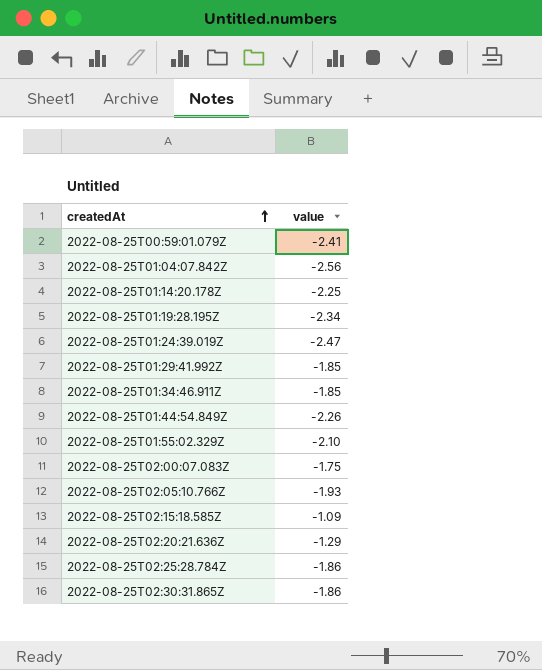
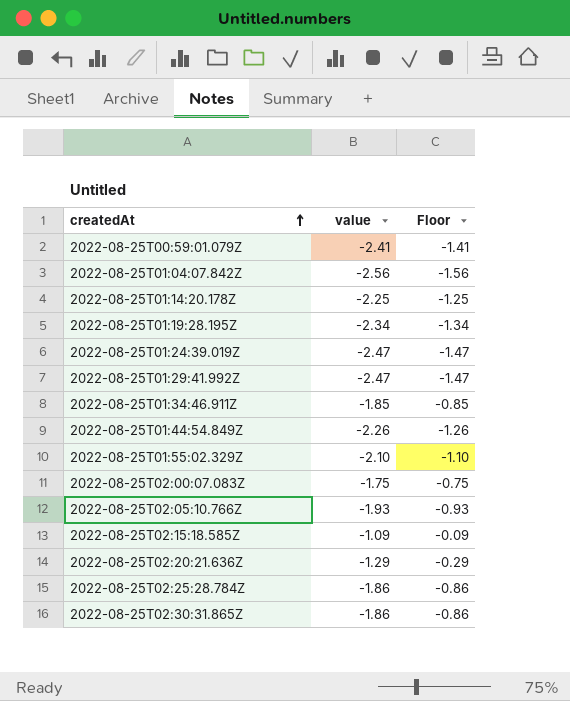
column Floor | formula: none -> [value] + 1
2022-08-25T01:29:41.992Z | value: -1.85 -> -2.47

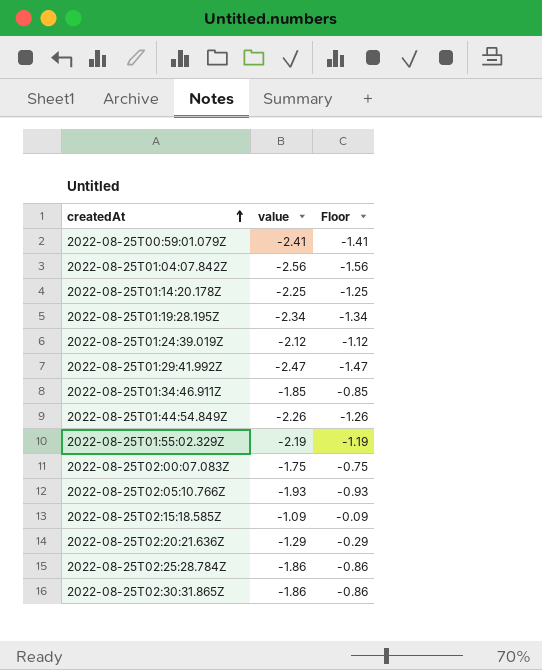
2022-08-25T01:24:39.019Z | value: -2.47 -> -2.12
2022-08-25T01:24:39.019Z | Floor: -1.47 -> -1.12
2022-08-25T01:55:02.329Z | value: -2.10 -> -2.19
2022-08-25T01:55:02.329Z | Floor: -1.10 -> -1.19

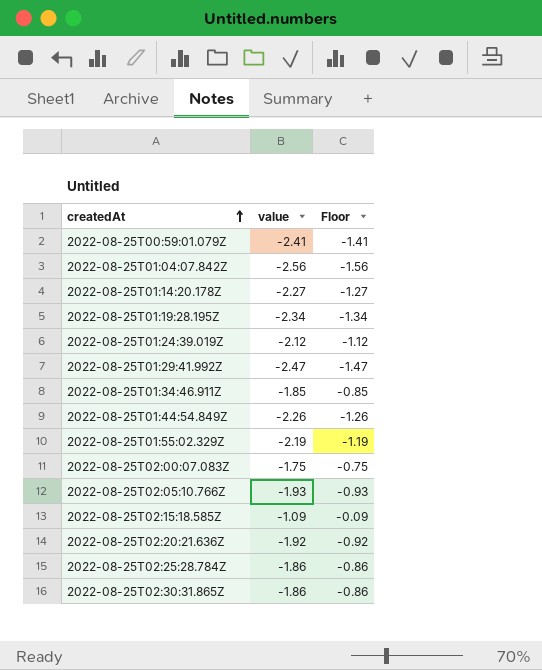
2022-08-25T01:14:20.178Z | value: -2.25 -> -2.27
2022-08-25T01:14:20.178Z | Floor: -1.25 -> -1.27
2022-08-25T02:20:21.636Z | value: -1.29 -> -1.92
2022-08-25T02:20:21.636Z | Floor: -0.29 -> -0.92

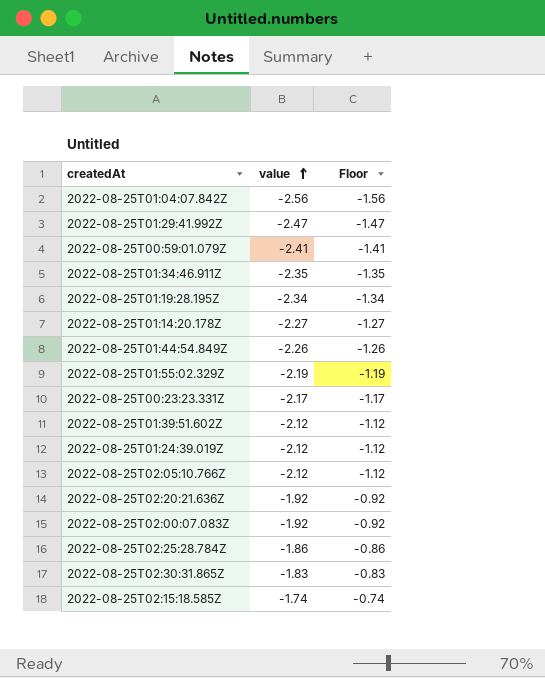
row order: createdAt ascending -> value ascending
2022-08-25T01:34:46.911Z | value: -1.85 -> -2.35
2022-08-25T01:34:46.911Z | Floor: -0.85 -> -1.35
row 2022-08-25T00:23:23.331Z: none -> -2.17 | -1.17
row 2022-08-25T01:39:51.602Z: none -> -2.12 | -1.12
2022-08-25T02:05:10.766Z | value: -1.93 -> -2.12
2022-08-25T02:05:10.766Z | Floor: -0.93 -> -1.12
2022-08-25T02:00:07.083Z | value: -1.75 -> -1.92
2022-08-25T02:00:07.083Z | Floor: -0.75 -> -0.92
2022-08-25T02:30:31.865Z | value: -1.86 -> -1.83
2022-08-25T02:30:31.865Z | Floor: -0.86 -> -0.83
2022-08-25T02:15:18.585Z | value: -1.09 -> -1.74
2022-08-25T02:15:18.585Z | Floor: -0.09 -> -0.74

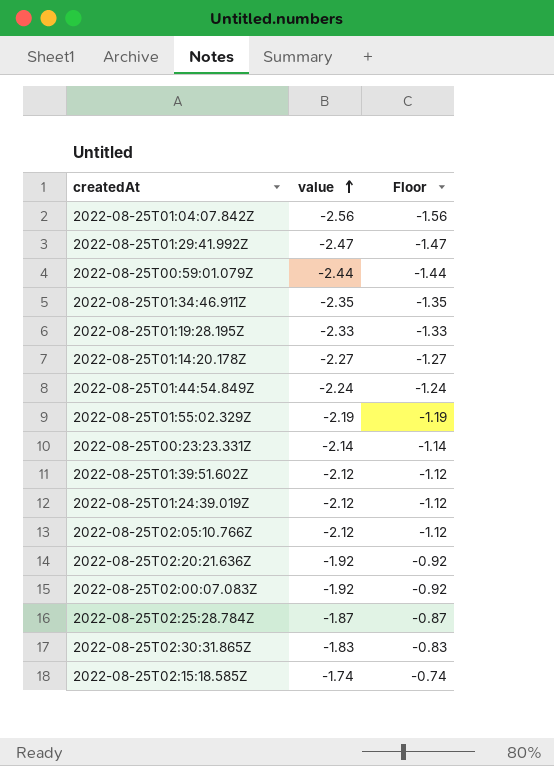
2022-08-25T00:59:01.079Z | value: -2.41 -> -2.44
2022-08-25T00:59:01.079Z | Floor: -1.41 -> -1.44
2022-08-25T01:19:28.195Z | value: -2.34 -> -2.33
2022-08-25T01:19:28.195Z | Floor: -1.34 -> -1.33
2022-08-25T01:44:54.849Z | value: -2.26 -> -2.24
2022-08-25T01:44:54.849Z | Floor: -1.26 -> -1.24
2022-08-25T00:23:23.331Z | value: -2.17 -> -2.14
2022-08-25T00:23:23.331Z | Floor: -1.17 -> -1.14
2022-08-25T02:25:28.784Z | value: -1.86 -> -1.87
2022-08-25T02:25:28.784Z | Floor: -0.86 -> -0.87

